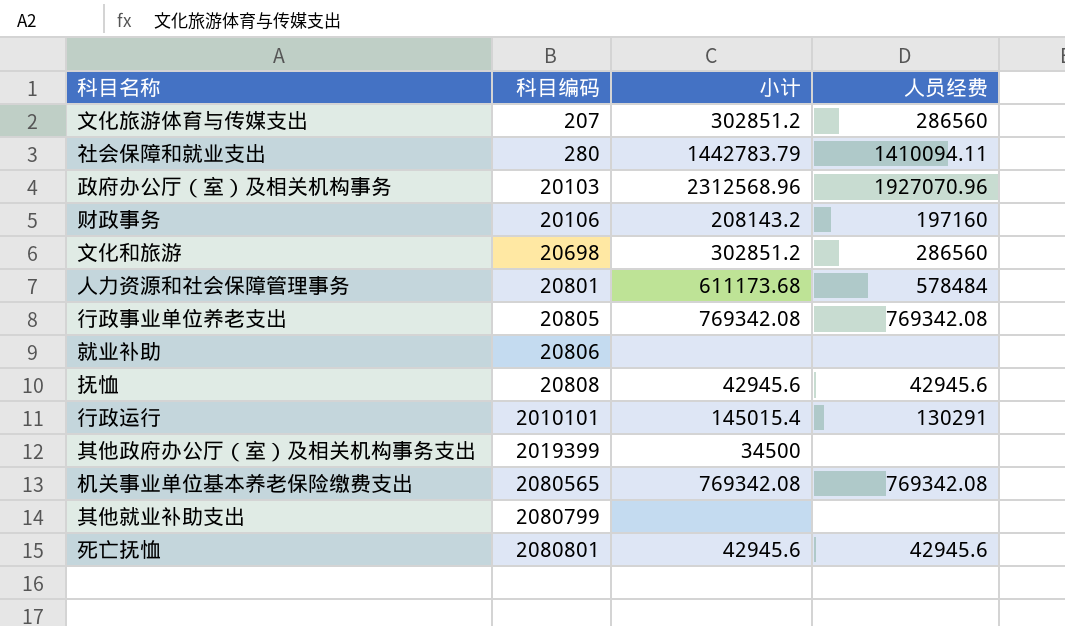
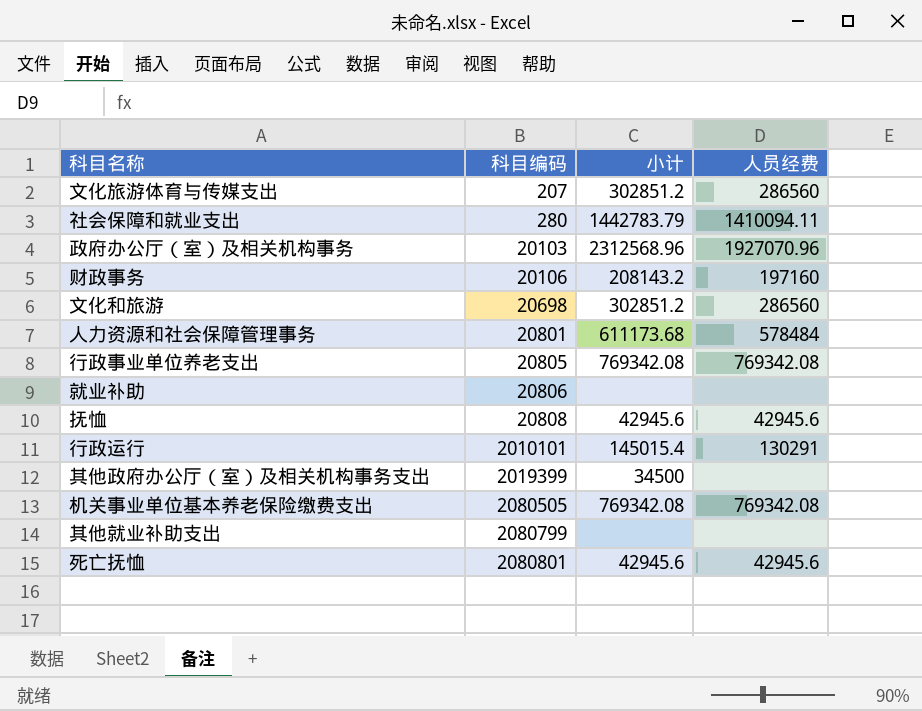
机关事业单位基本养老保险缴费支出 | 科目编码: 2080565 -> 2080505

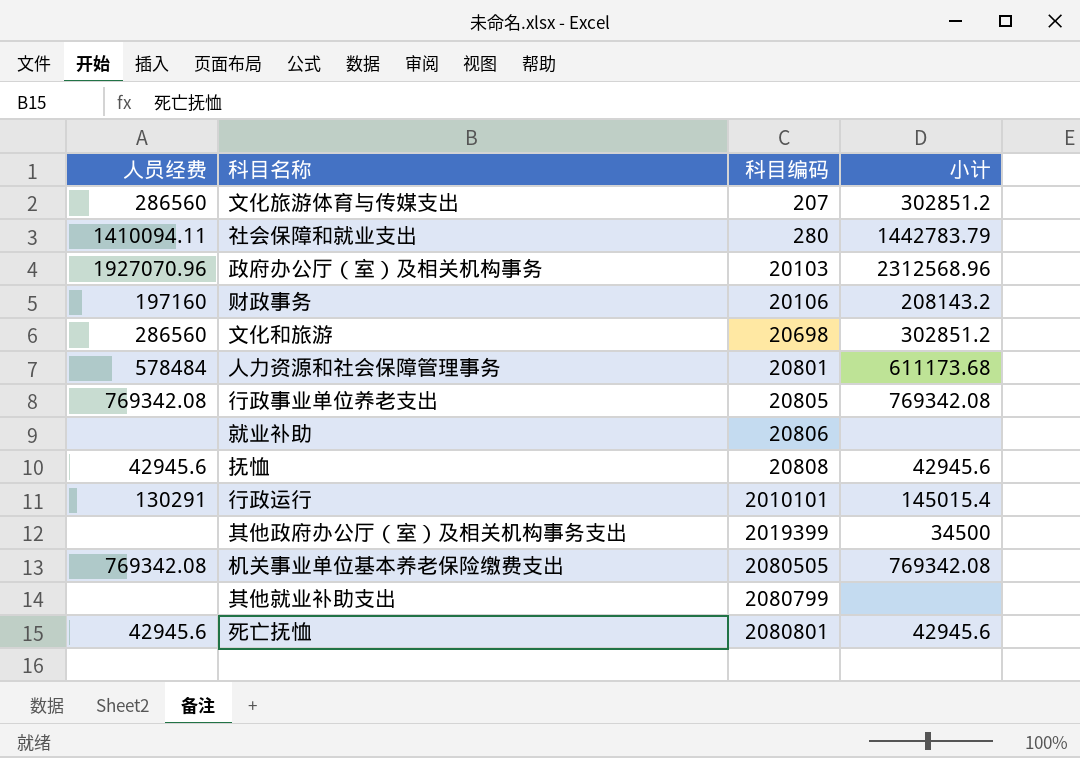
column 人员经费 | position: 4 -> 1

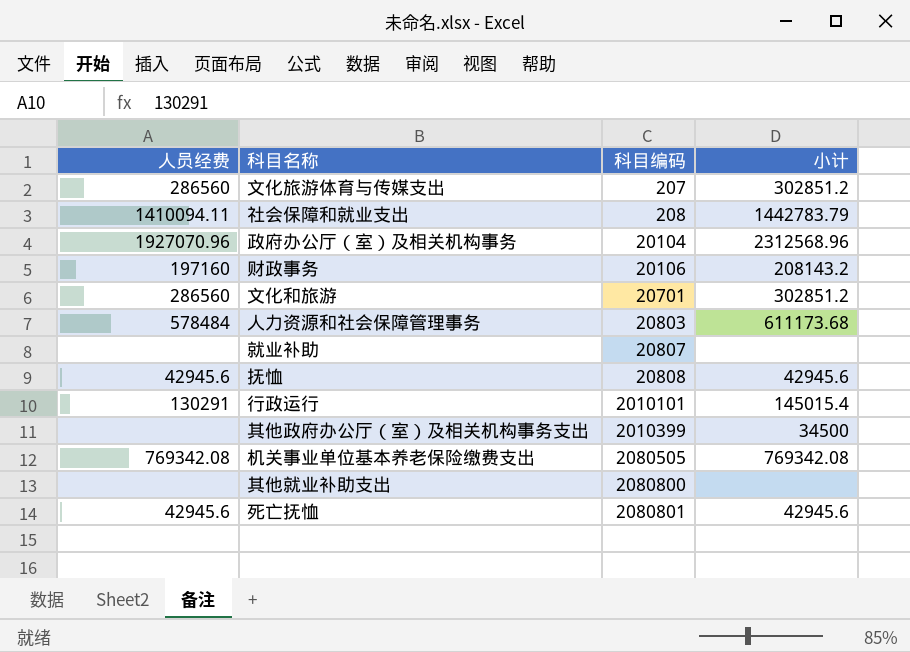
row 行政事业单位养老支出: 769342.08 | 20805 | 769342.08 -> none
社会保障和就业支出 | 科目编码: 280 -> 208
政府办公厅（室）及相关机构事务 | 科目编码: 20103 -> 20104
文化和旅游 | 科目编码: 20698 -> 20701
人力资源和社会保障管理事务 | 科目编码: 20801 -> 20803
就业补助 | 科目编码: 20806 -> 20807
其他政府办公厅（室）及相关机构事务支出 | 科目编码: 2019399 -> 2010399
其他就业补助支出 | 科目编码: 2080799 -> 2080800

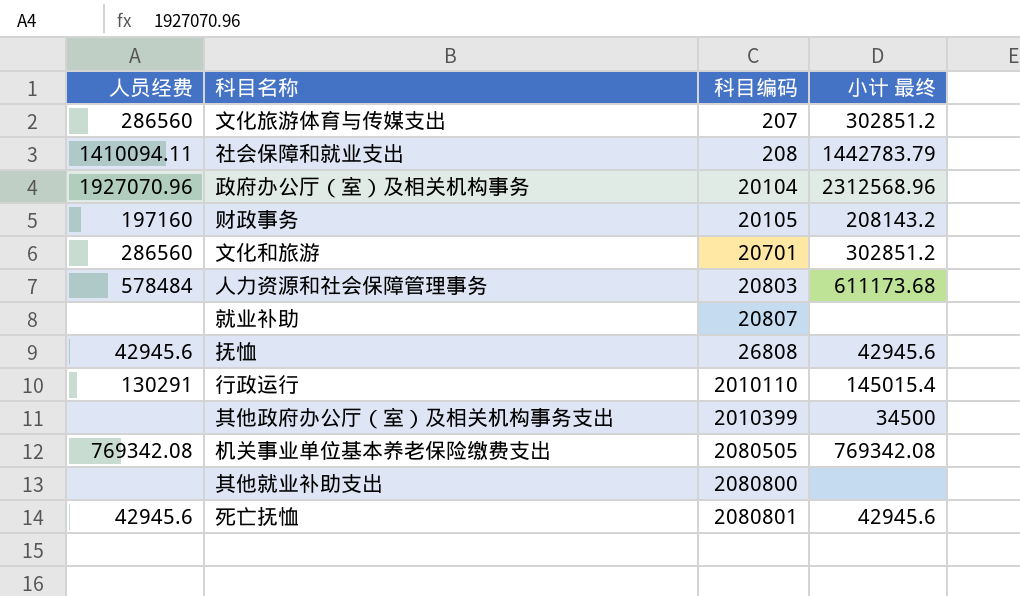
column name: 小计 -> 小计 最终
财政事务 | 科目编码: 20106 -> 20105
抚恤 | 科目编码: 20808 -> 26808
行政运行 | 科目编码: 2010101 -> 2010110

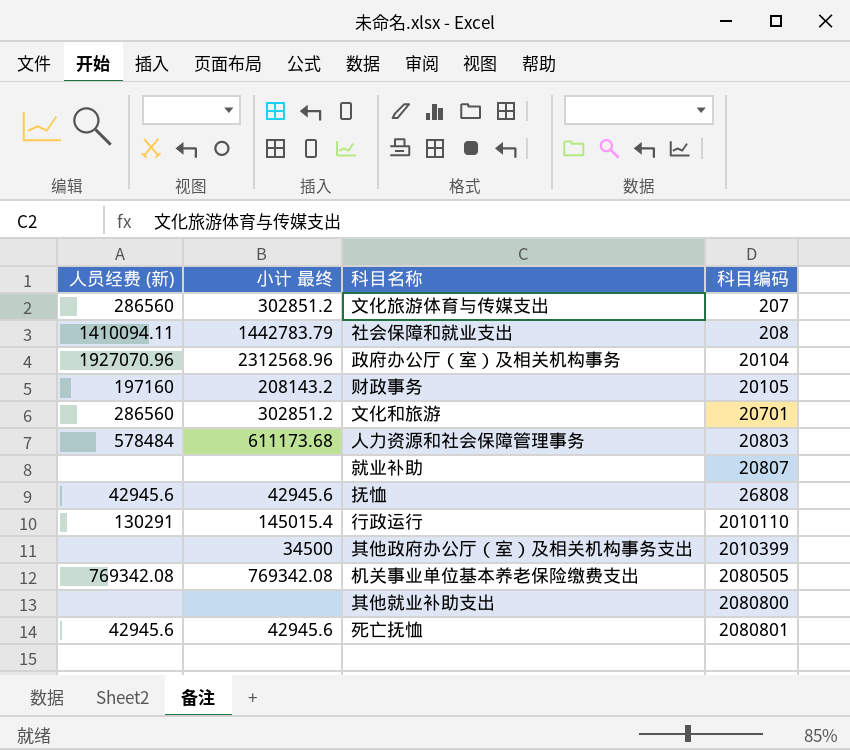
column name: 人员经费 -> 人员经费 (新)
column 小计 最终 | position: 4 -> 2

